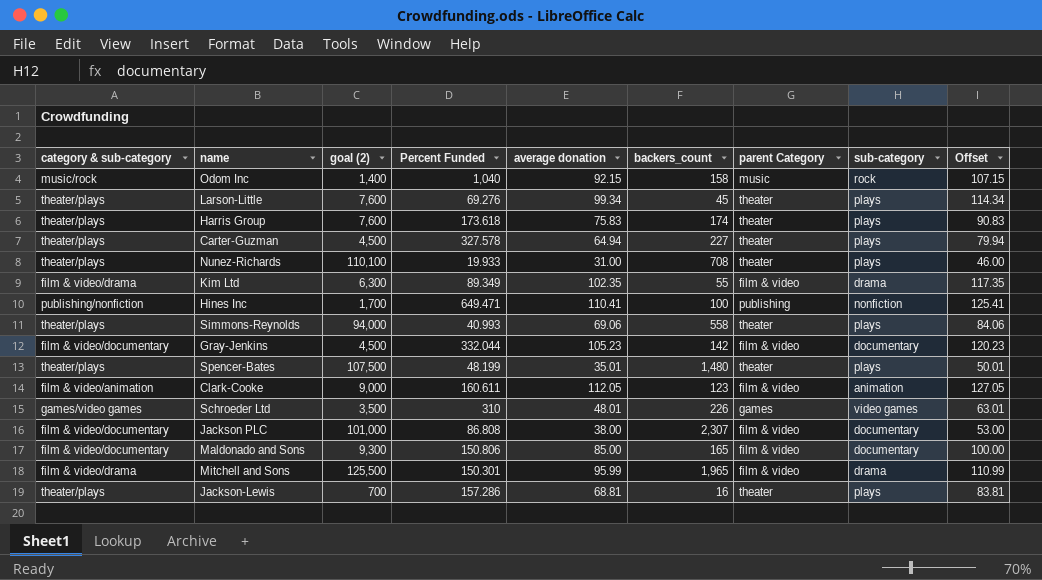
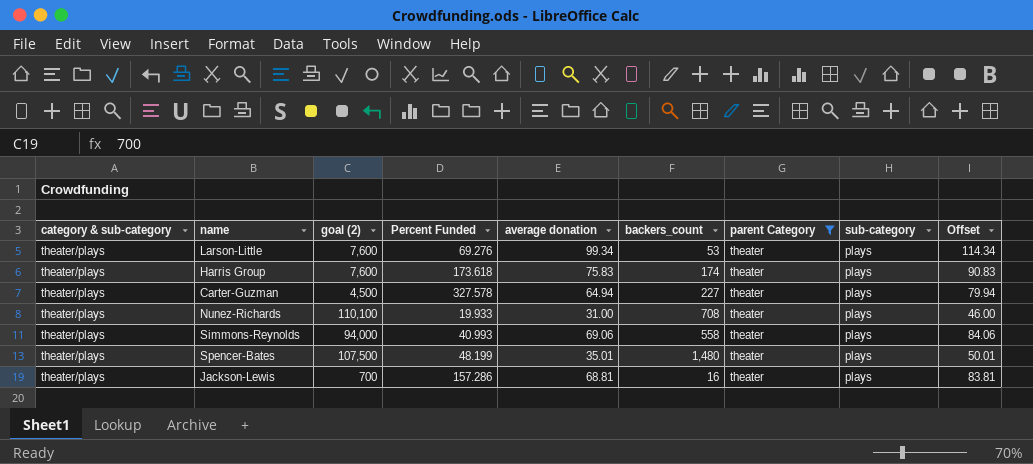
filter: none -> parent Category = theater
Larson-Little | backers_count: 45 -> 53

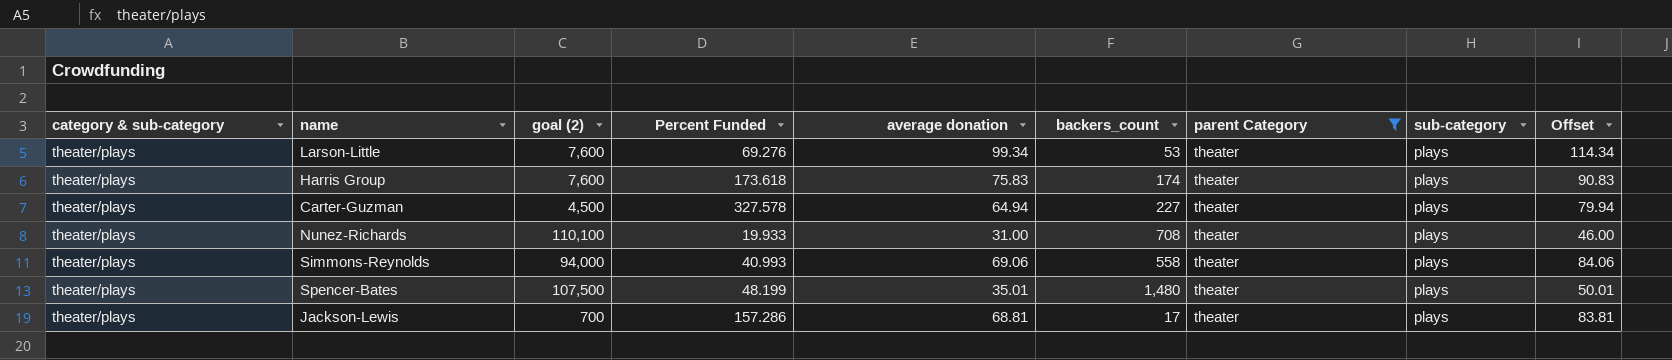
Jackson-Lewis | backers_count: 16 -> 17

